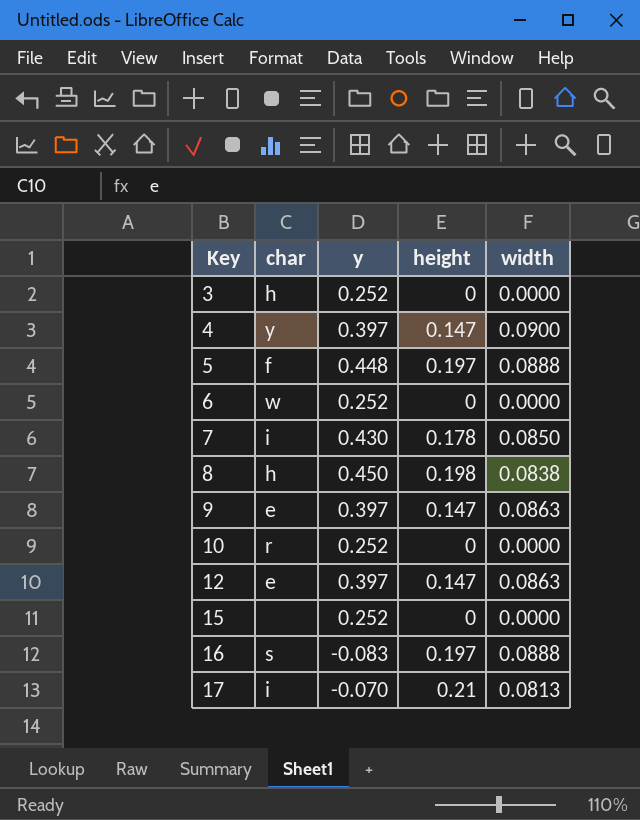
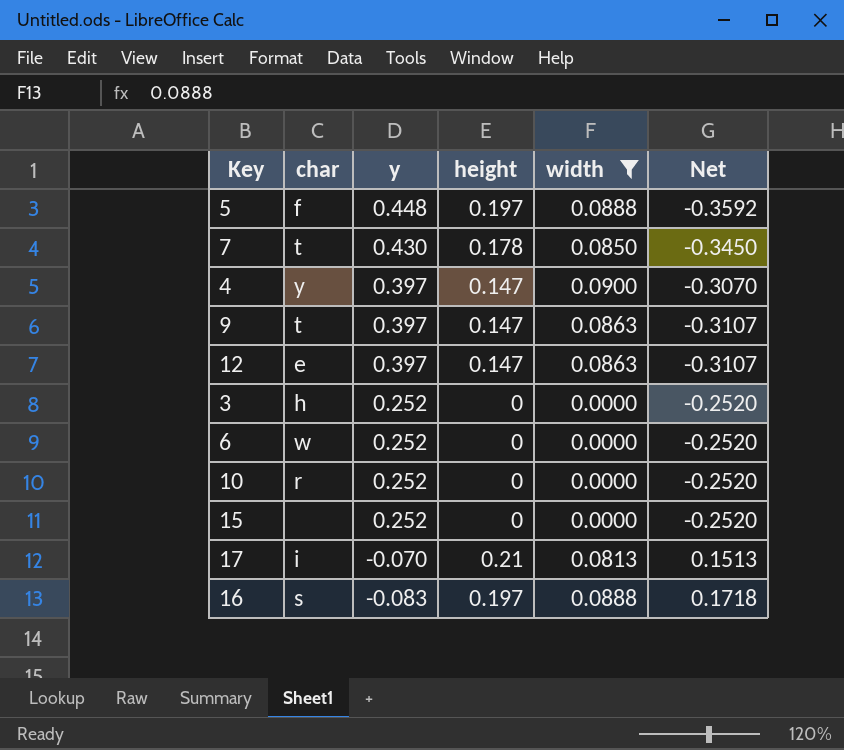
filter: none -> width != 0.0838
row order: Key ascending -> y descending
column Net | formula: none -> [width] - [y]
7 | char: i -> t
9 | char: e -> t

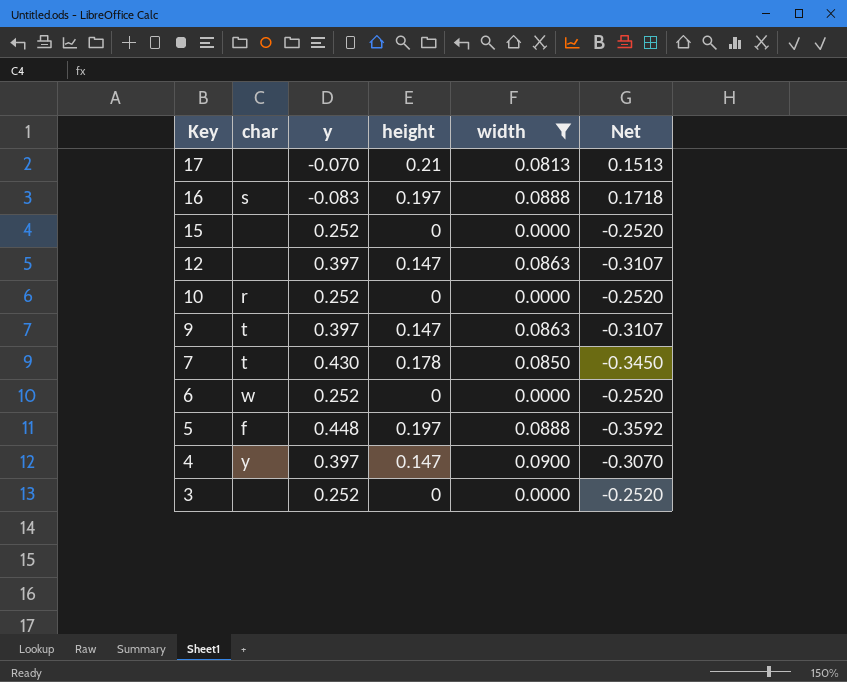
row order: y descending -> Key descending
17 | char: i -> none
12 | char: e -> none
3 | char: h -> none

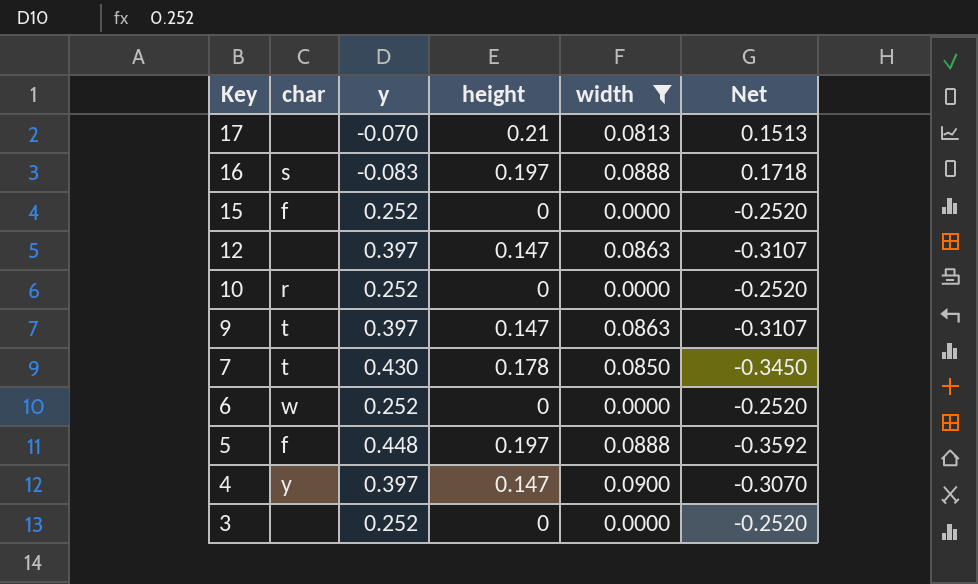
15 | char: none -> f

